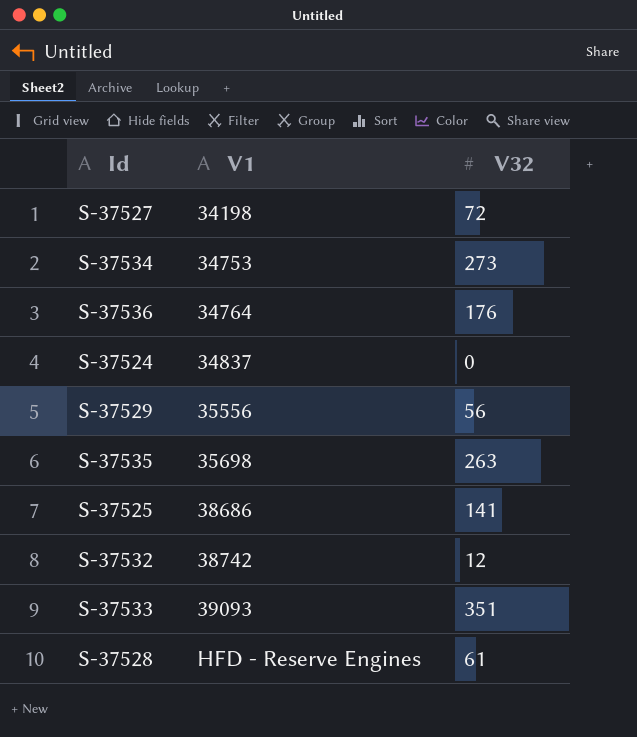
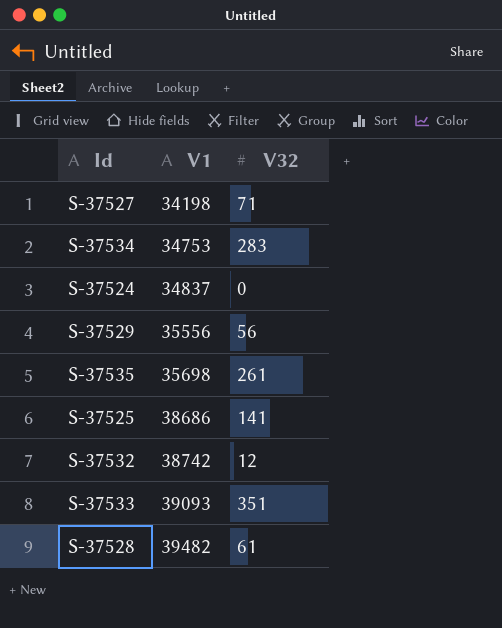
row S-37536: 34764 | 176 -> none
S-37527 | V32: 72 -> 71
S-37534 | V32: 273 -> 283
S-37535 | V32: 263 -> 261
S-37528 | V1: HFD - Reserve Engines -> 39482

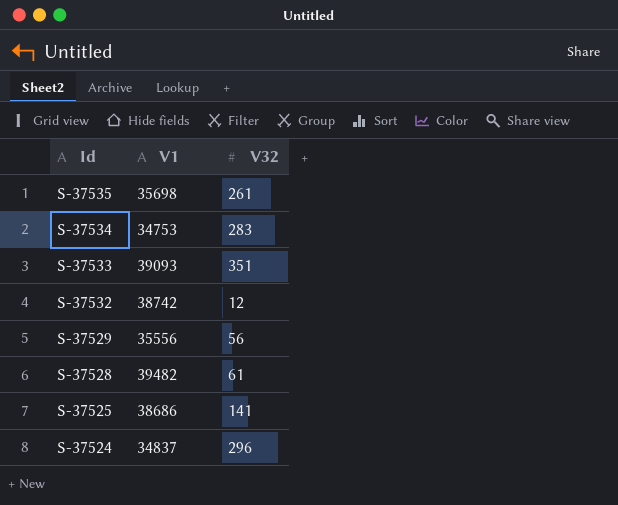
row order: V1 ascending -> Id descending
row S-37527: 34198 | 71 -> none
S-37524 | V32: 0 -> 296

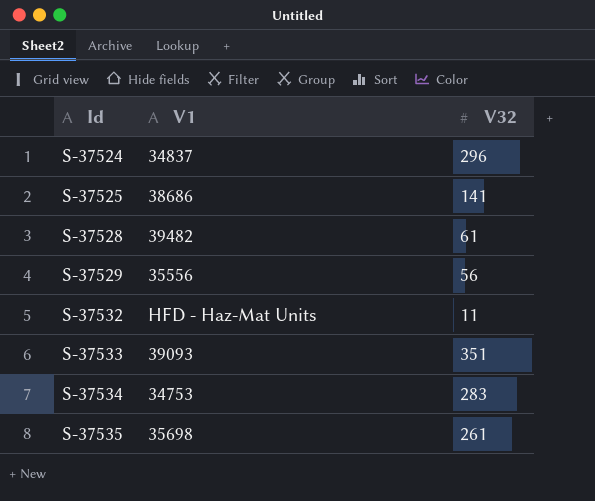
row order: Id descending -> Id ascending
S-37532 | V1: 38742 -> HFD - Haz-Mat Units
S-37532 | V32: 12 -> 11

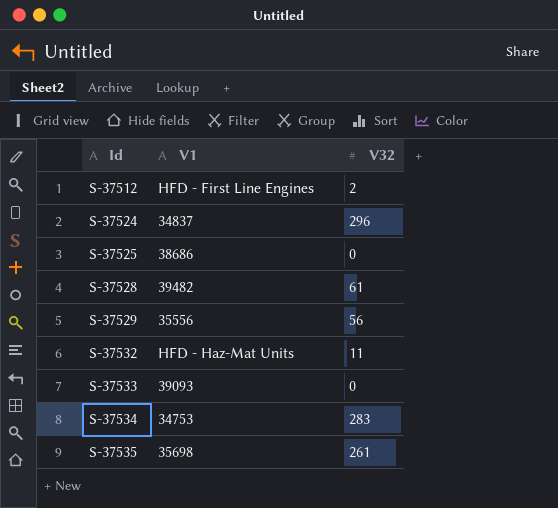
row S-37512: none -> HFD - First Line Engines | 2
S-37525 | V32: 141 -> 0
S-37533 | V32: 351 -> 0

